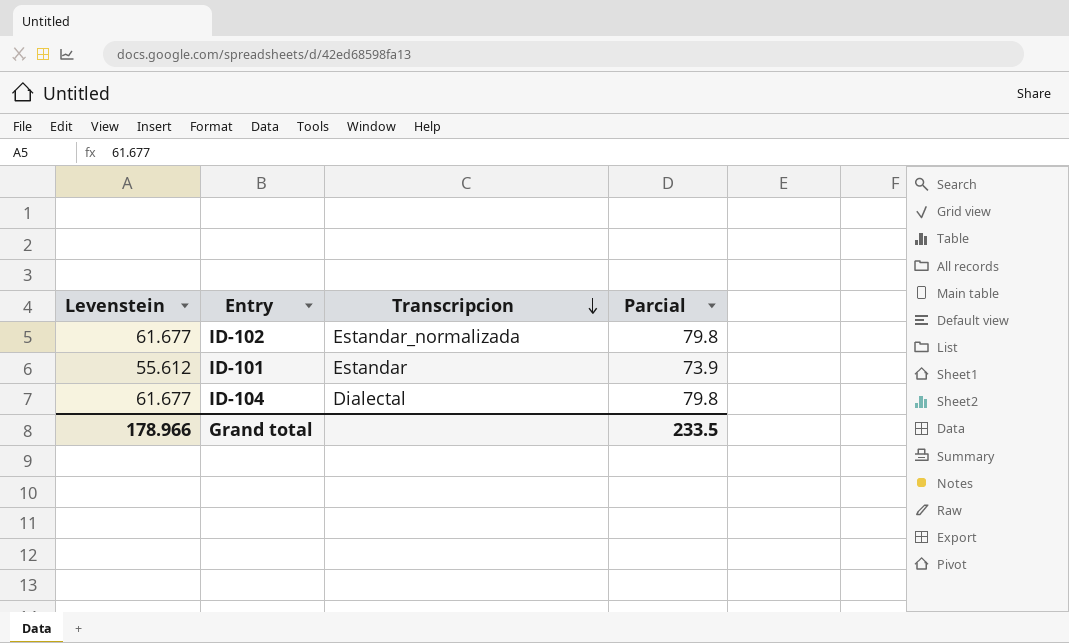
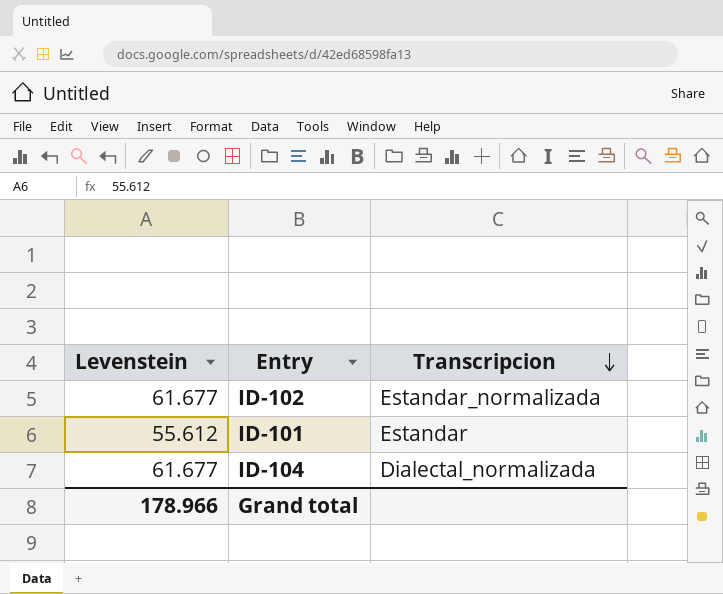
column Parcial | position: 4 -> none
ID-104 | Transcripcion: Dialectal -> Dialectal_normalizada

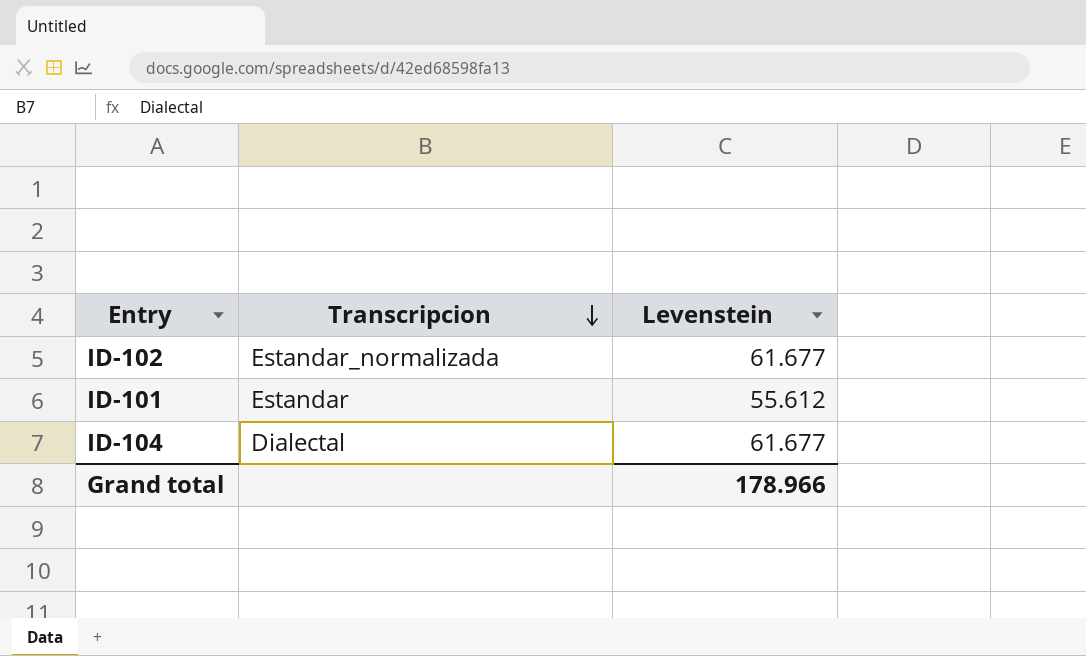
column Levenstein | position: 1 -> 3
ID-104 | Transcripcion: Dialectal_normalizada -> Dialectal

